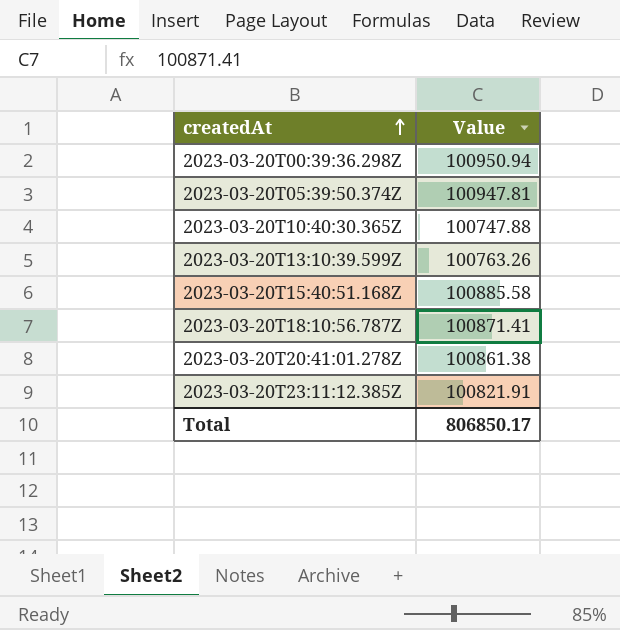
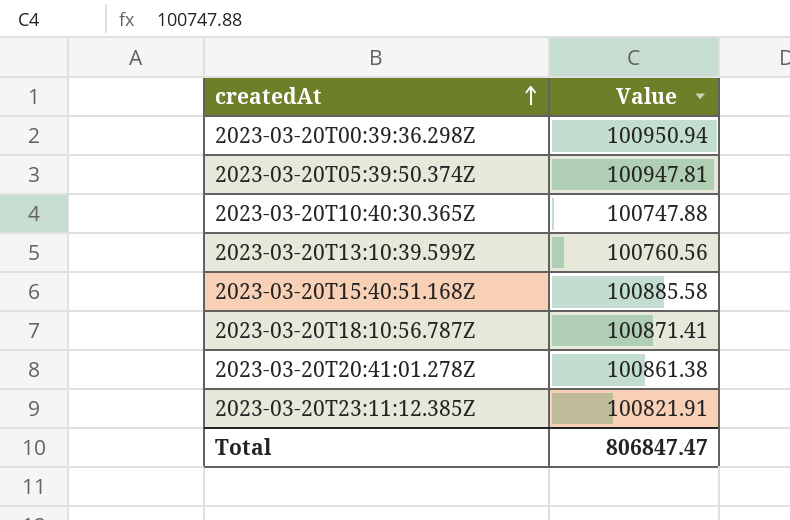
2023-03-20T13:10:39.599Z | Value: 100763.26 -> 100760.56
Total | Value: 806850.17 -> 806847.47

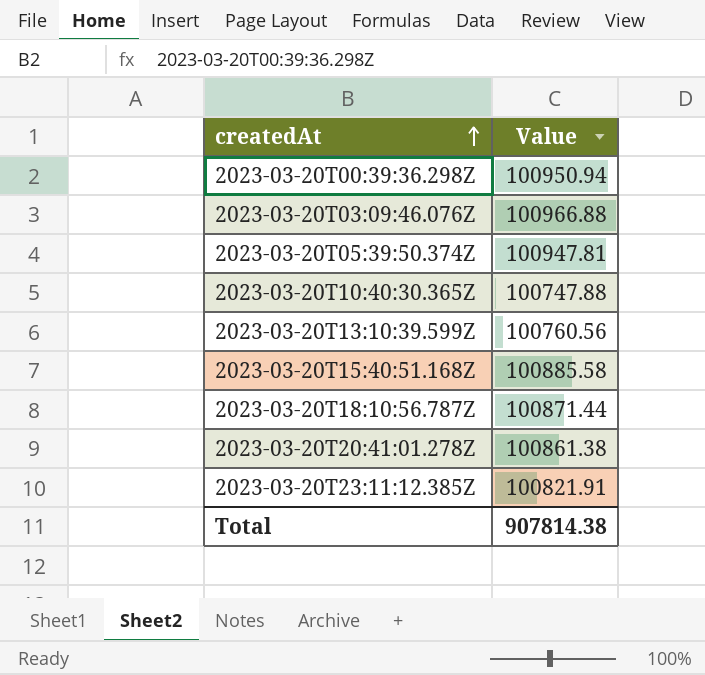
row 2023-03-20T03:09:46.076Z: none -> 100966.88
2023-03-20T18:10:56.787Z | Value: 100871.41 -> 100871.44
Total | Value: 806847.47 -> 907814.38

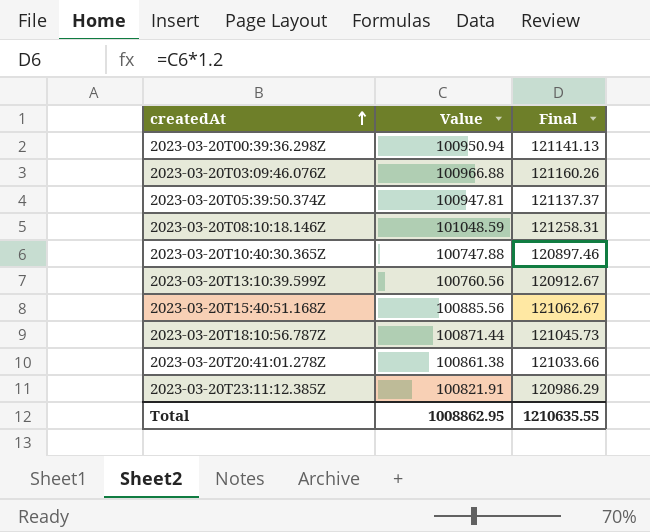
column Final | formula: none -> [Value] * 1.2
row 2023-03-20T08:10:18.146Z: none -> 101048.59 | 121258.31
2023-03-20T15:40:51.168Z | Value: 100885.58 -> 100885.56
Total | Value: 907814.38 -> 1008862.95

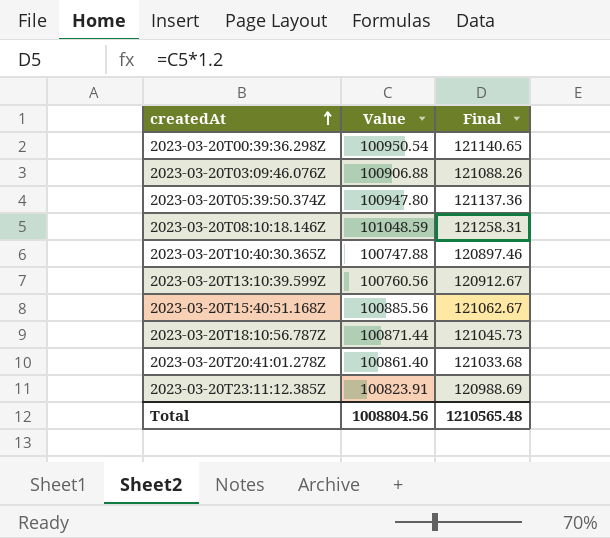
2023-03-20T00:39:36.298Z | Value: 100950.94 -> 100950.54
2023-03-20T00:39:36.298Z | Final: 121141.13 -> 121140.65
2023-03-20T03:09:46.076Z | Value: 100966.88 -> 100906.88
2023-03-20T03:09:46.076Z | Final: 121160.26 -> 121088.26
2023-03-20T05:39:50.374Z | Value: 100947.81 -> 100947.80
2023-03-20T05:39:50.374Z | Final: 121137.37 -> 121137.36
2023-03-20T20:41:01.278Z | Value: 100861.38 -> 100861.40
2023-03-20T20:41:01.278Z | Final: 121033.66 -> 121033.68
2023-03-20T23:11:12.385Z | Value: 100821.91 -> 100823.91
2023-03-20T23:11:12.385Z | Final: 120986.29 -> 120988.69
Total | Value: 1008862.95 -> 1008804.56
Total | Final: 1210635.55 -> 1210565.48

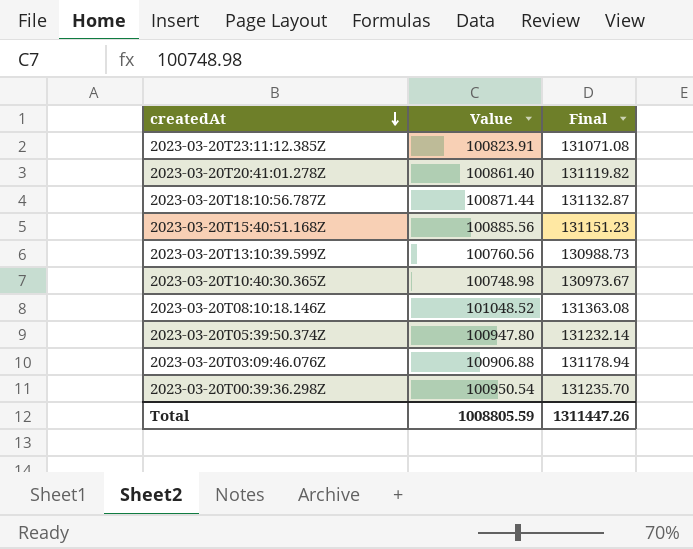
row order: createdAt ascending -> createdAt descending
column Final | formula: [Value] * 1.2 -> [Value] * 1.3
2023-03-20T10:40:30.365Z | Value: 100747.88 -> 100748.98
2023-03-20T08:10:18.146Z | Value: 101048.59 -> 101048.52
Total | Value: 1008804.56 -> 1008805.59
Total | Final: 1210565.48 -> 1311447.26

